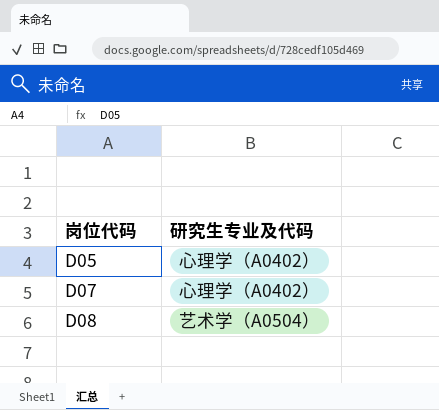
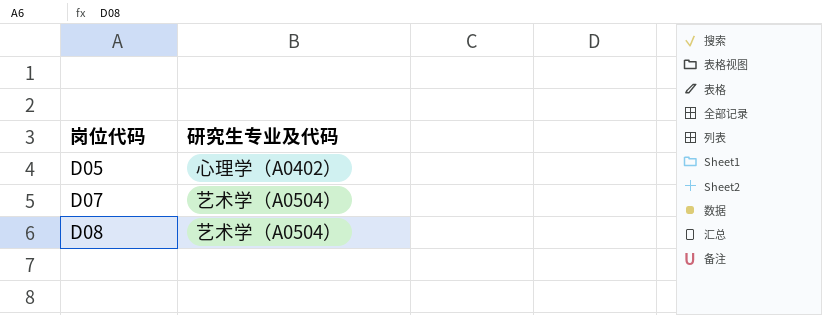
D07 | 研究生专业及代码: 心理学（A0402） -> 艺术学（A0504）

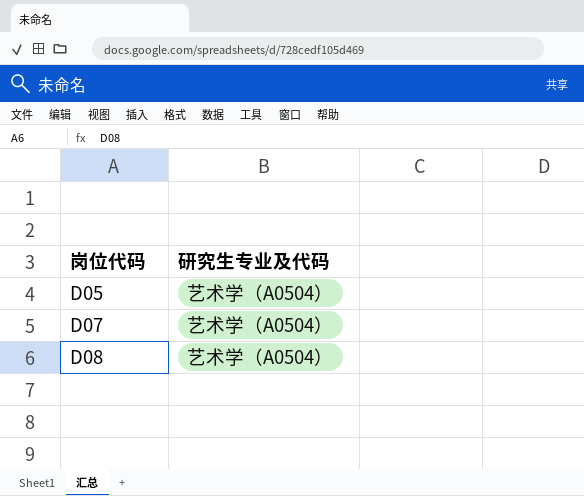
D05 | 研究生专业及代码: 心理学（A0402） -> 艺术学（A0504）

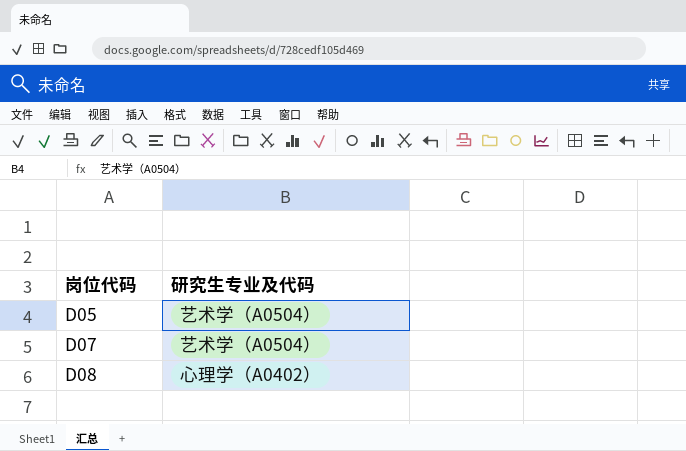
D08 | 研究生专业及代码: 艺术学（A0504） -> 心理学（A0402）

